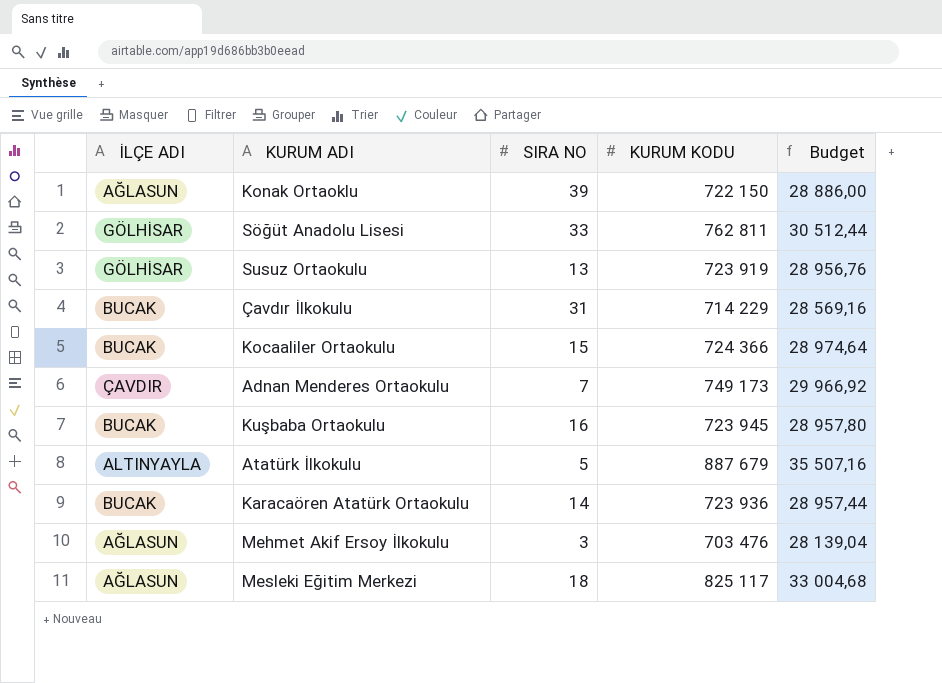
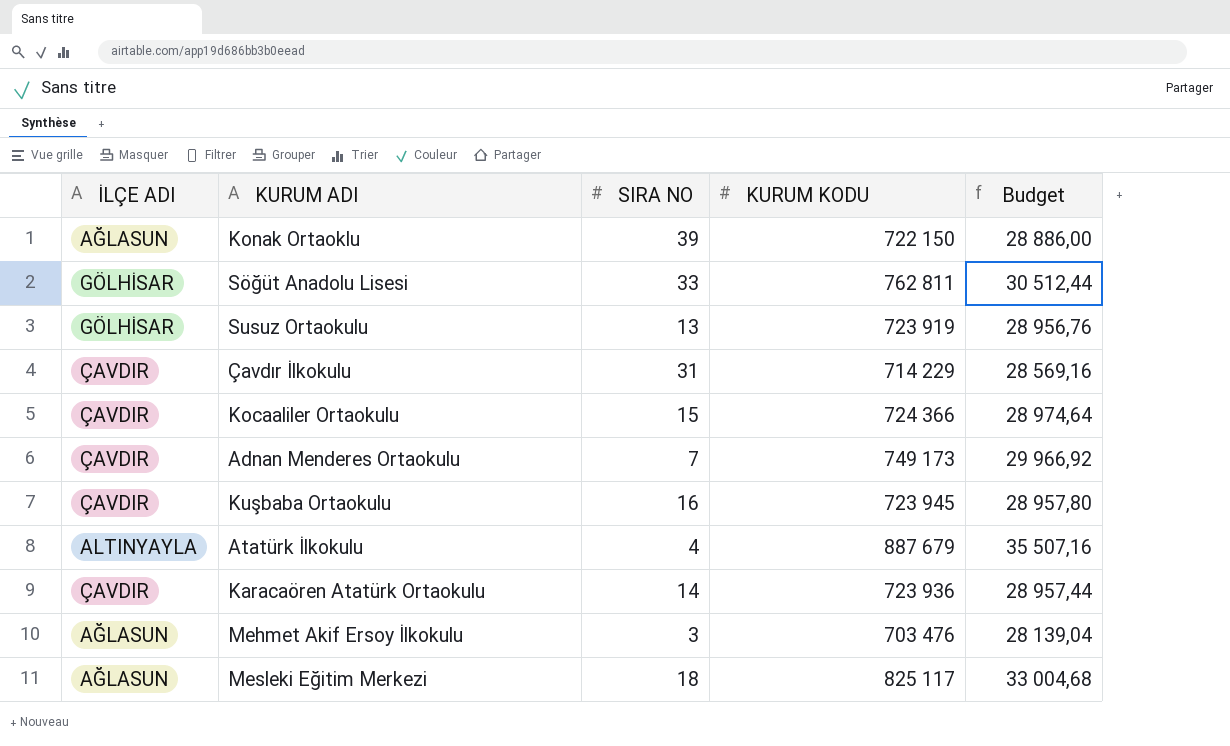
Çavdır İlkokulu | İLÇE ADI: BUCAK -> ÇAVDIR
Kocaaliler Ortaokulu | İLÇE ADI: BUCAK -> ÇAVDIR
Kuşbaba Ortaokulu | İLÇE ADI: BUCAK -> ÇAVDIR
Atatürk İlkokulu | SIRA NO: 5 -> 4
Karacaören Atatürk Ortaokulu | İLÇE ADI: BUCAK -> ÇAVDIR

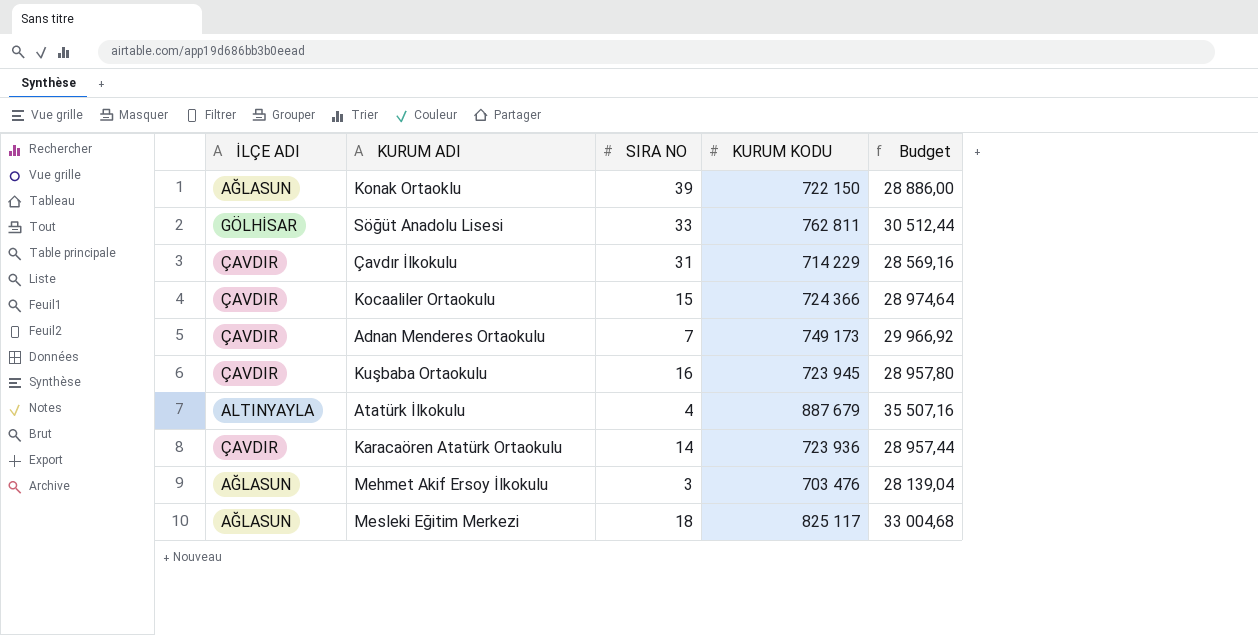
row Susuz Ortaokulu: GÖLHİSAR | 13 | 723 919 | 28 956,76 -> none

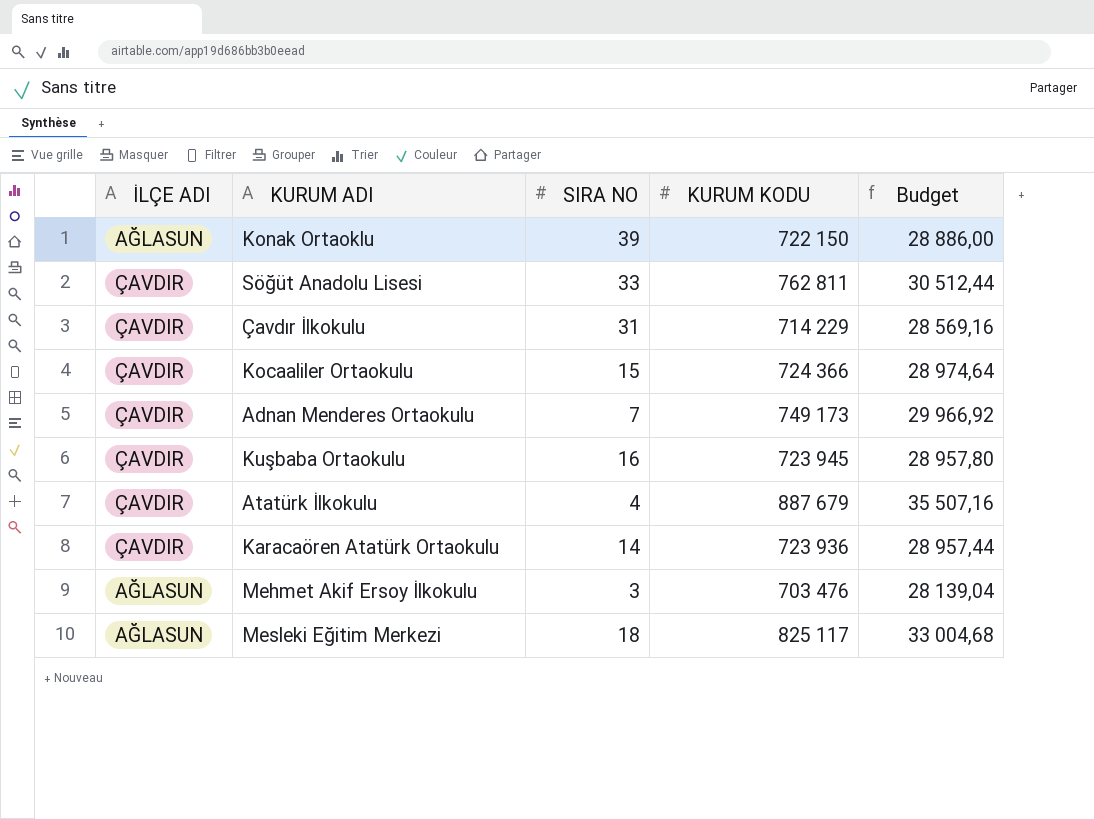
Söğüt Anadolu Lisesi | İLÇE ADI: GÖLHİSAR -> ÇAVDIR
Atatürk İlkokulu | İLÇE ADI: ALTINYAYLA -> ÇAVDIR

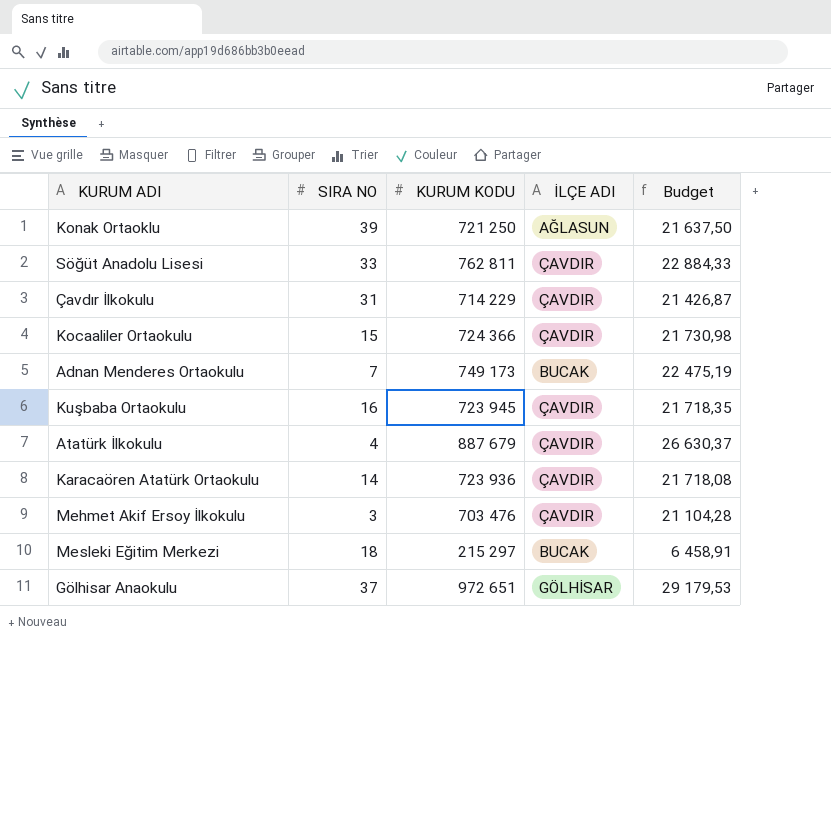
column İLÇE ADI | position: 1 -> 4
column Budget | formula: [KURUM KODU] * 0,04 -> [KURUM KODU] * 0,03
Konak Ortaoklu | KURUM KODU: 722 150 -> 721 250
Adnan Menderes Ortaokulu | İLÇE ADI: ÇAVDIR -> BUCAK
Mehmet Akif Ersoy İlkokulu | İLÇE ADI: AĞLASUN -> ÇAVDIR
Mesleki Eğitim Merkezi | KURUM KODU: 825 117 -> 215 297
Mesleki Eğitim Merkezi | İLÇE ADI: AĞLASUN -> BUCAK
row Gölhisar Anaokulu: none -> 37 | 972 651 | GÖLHİSAR | 29 179,53

